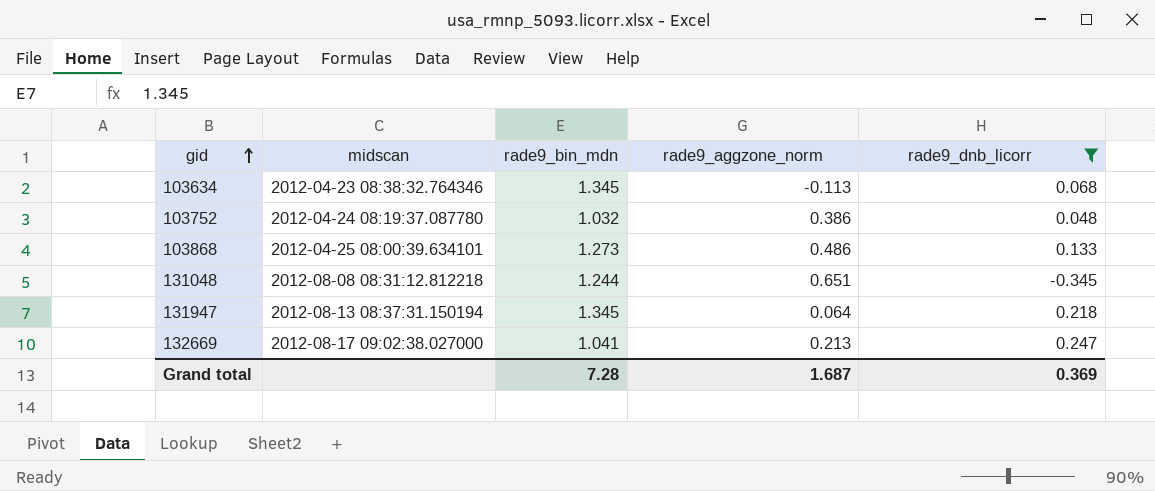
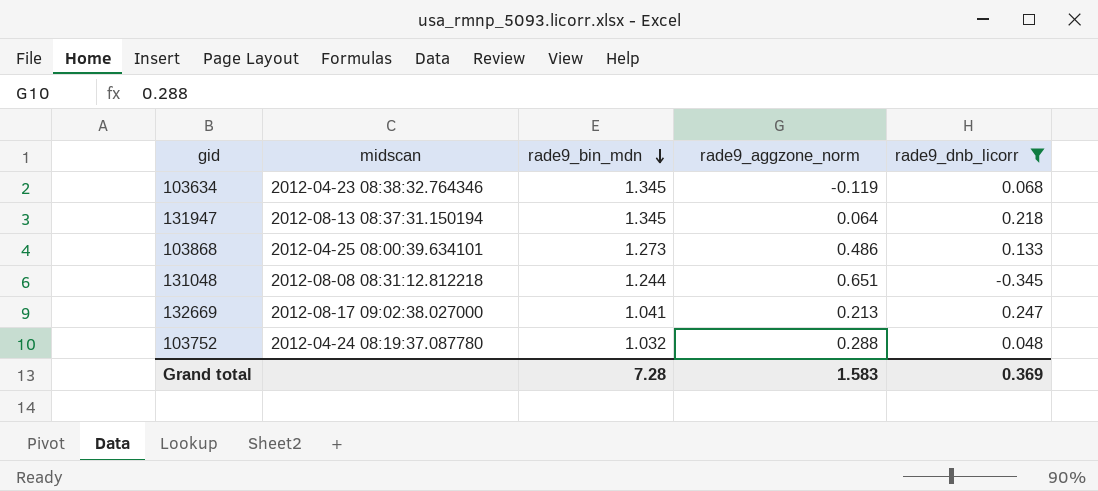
row order: gid ascending -> rade9_bin_mdn descending
103634 | rade9_aggzone_norm: -0.113 -> -0.119
103752 | rade9_aggzone_norm: 0.386 -> 0.288
Grand total | rade9_aggzone_norm: 1.687 -> 1.583

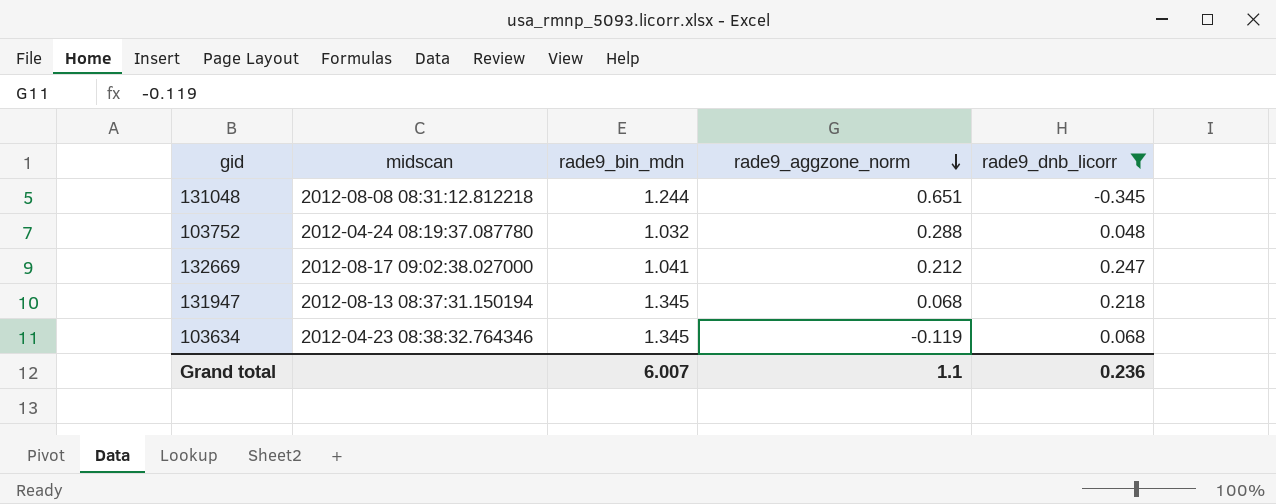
row order: rade9_bin_mdn descending -> rade9_aggzone_norm descending
row 103868: 2012-04-25 08:00:39.634101 | 1.273 | 0.486 | 0.133 -> none
132669 | rade9_aggzone_norm: 0.213 -> 0.212
131947 | rade9_aggzone_norm: 0.064 -> 0.068
Grand total | rade9_bin_mdn: 7.28 -> 6.007
Grand total | rade9_aggzone_norm: 1.583 -> 1.1
Grand total | rade9_dnb_licorr: 0.369 -> 0.236

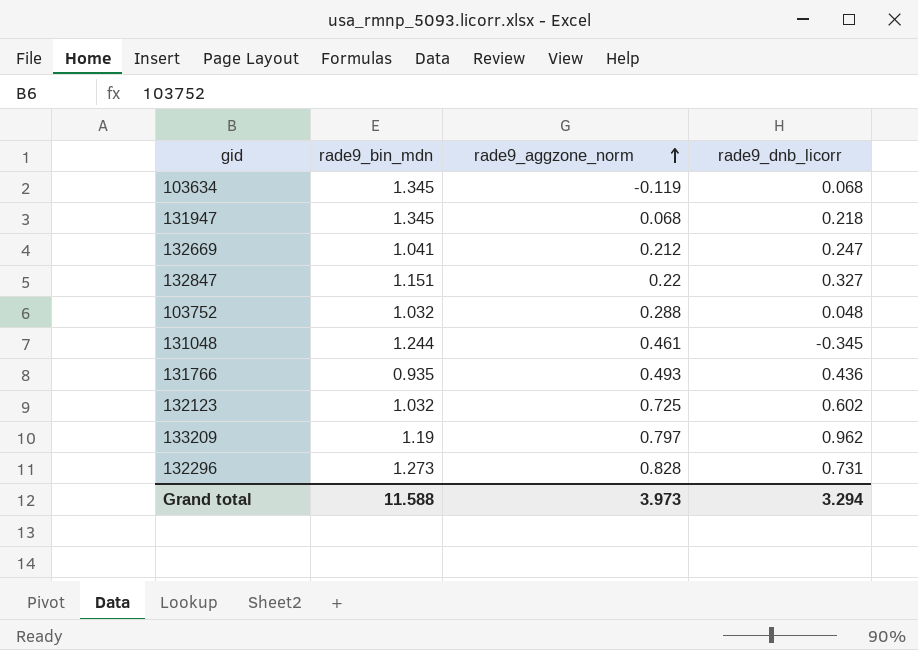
filter: rade9_dnb_licorr <= 0.247 -> none
row order: rade9_aggzone_norm descending -> rade9_aggzone_norm ascending
column midscan | position: 2 -> none
131048 | rade9_aggzone_norm: 0.651 -> 0.461
Grand total | rade9_bin_mdn: 6.007 -> 11.588
Grand total | rade9_aggzone_norm: 1.1 -> 3.973
Grand total | rade9_dnb_licorr: 0.236 -> 3.294

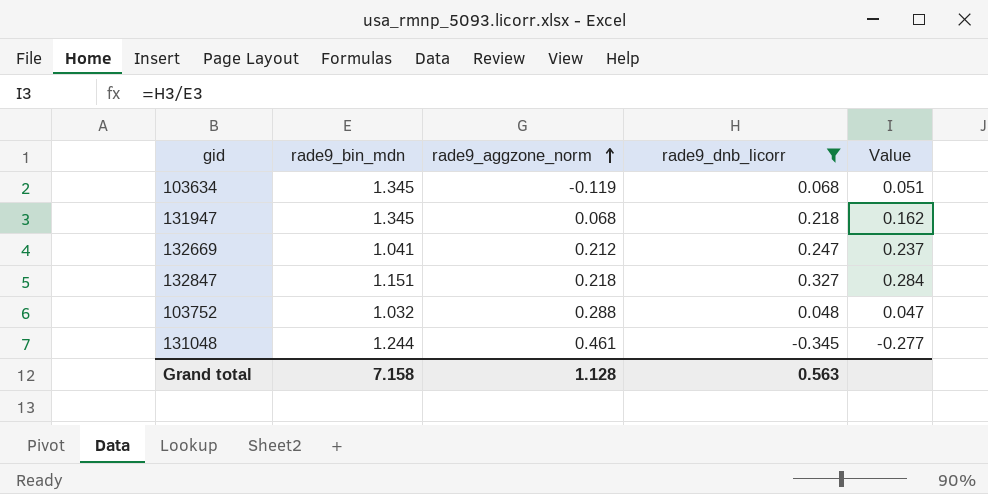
filter: none -> rade9_dnb_licorr <= 0.327
column Value | formula: none -> [rade9_dnb_licorr] / [rade9_bin_mdn]
132847 | rade9_aggzone_norm: 0.22 -> 0.218
Grand total | rade9_bin_mdn: 11.588 -> 7.158
Grand total | rade9_aggzone_norm: 3.973 -> 1.128
Grand total | rade9_dnb_licorr: 3.294 -> 0.563

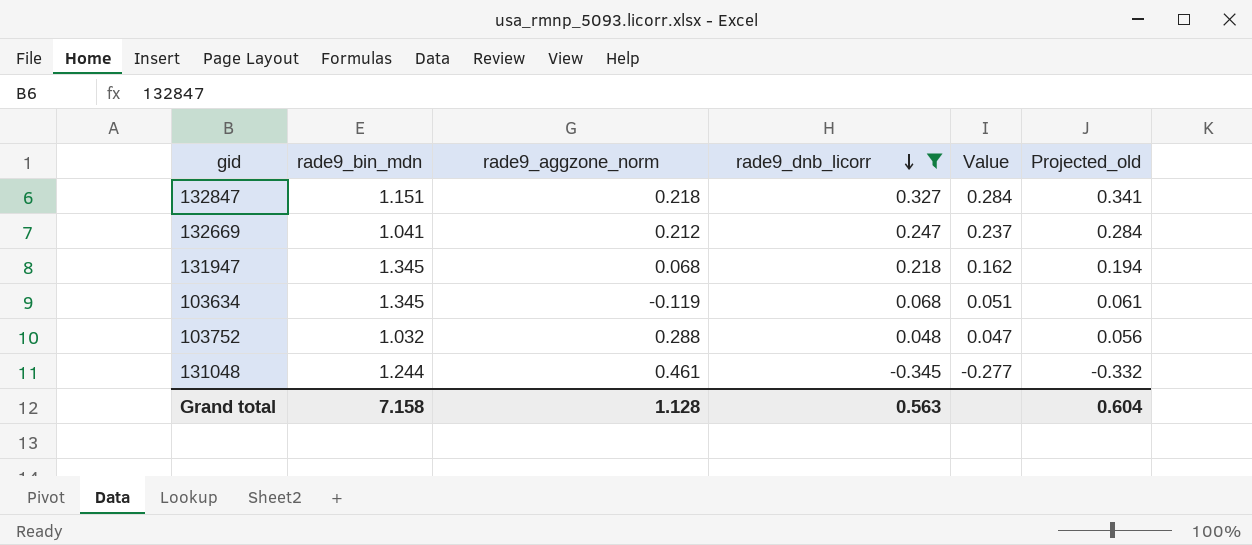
row order: rade9_aggzone_norm ascending -> rade9_dnb_licorr descending
column Projected_old | formula: none -> [Value] * 1.2

